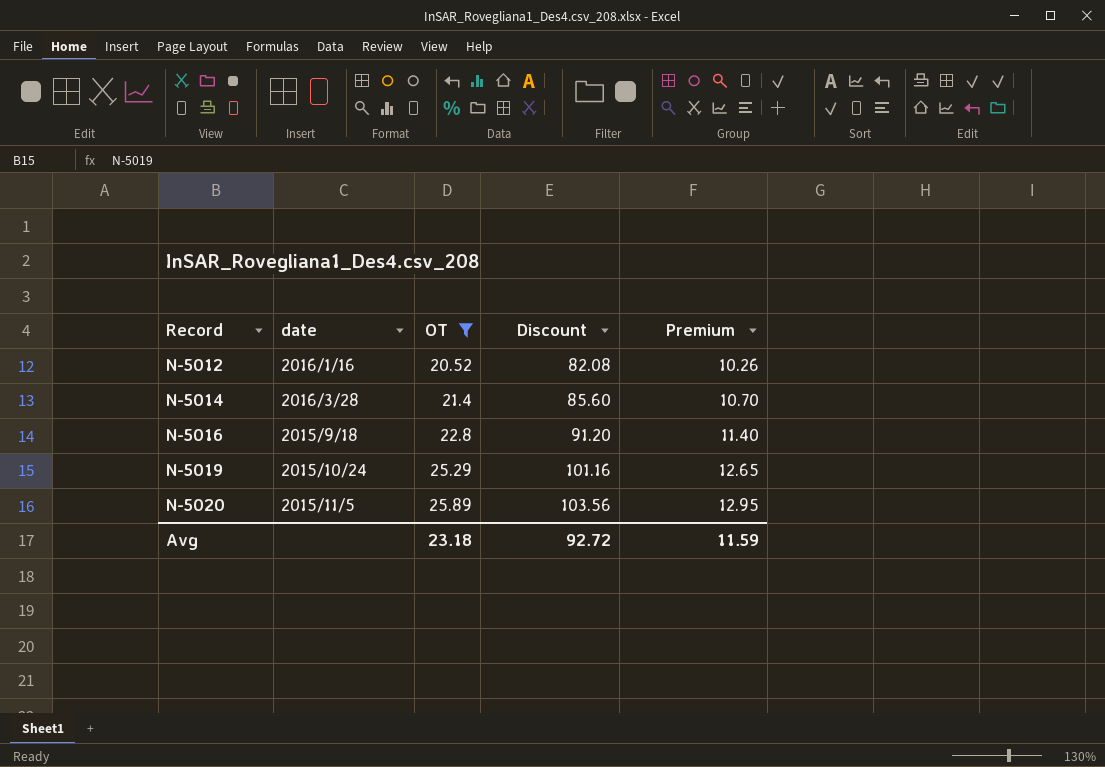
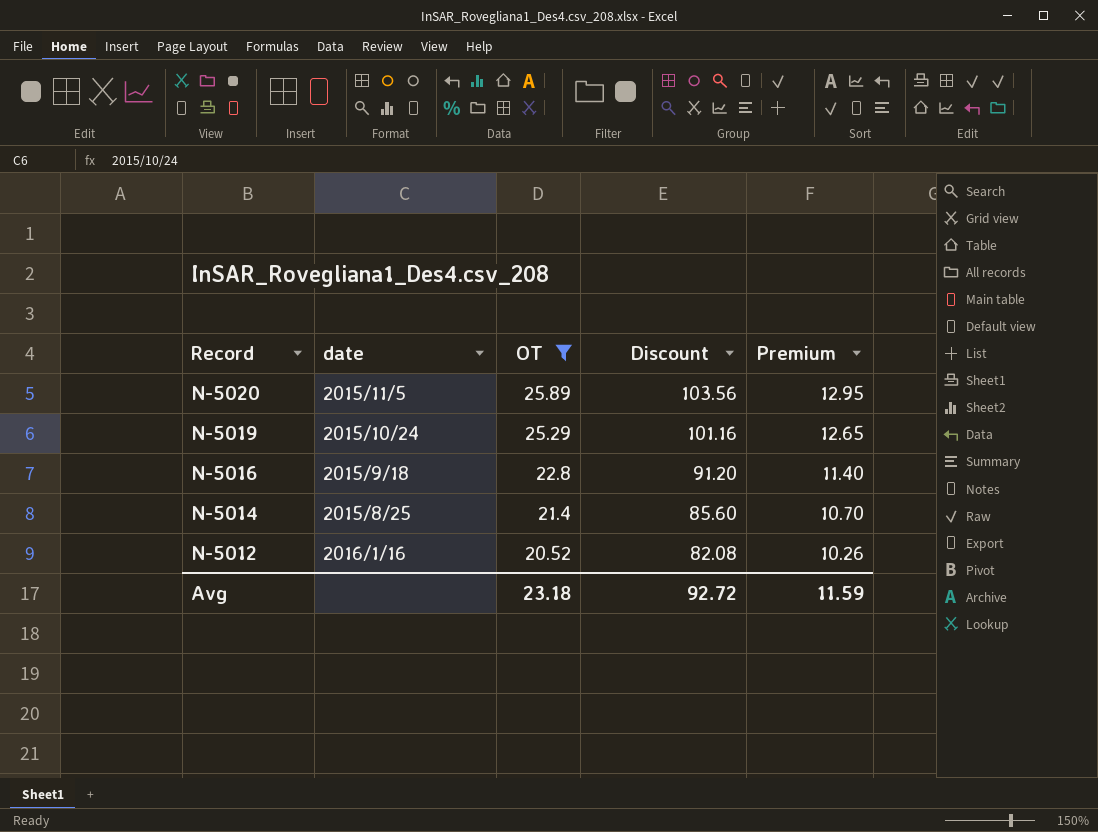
row order: Record ascending -> Record descending
N-5014 | date: 2016/3/28 -> 2015/8/25

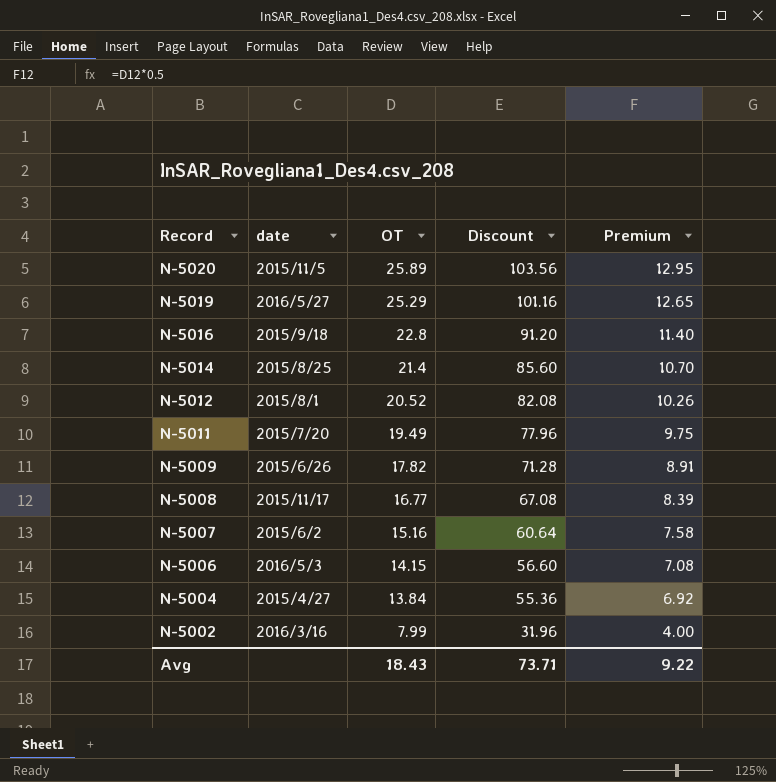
filter: OT >= 20.52 -> none
N-5019 | date: 2015/10/24 -> 2016/5/27
N-5012 | date: 2016/1/16 -> 2015/8/1
Avg | OT: 23.18 -> 18.43
Avg | Discount: 92.72 -> 73.71
Avg | Premium: 11.59 -> 9.22

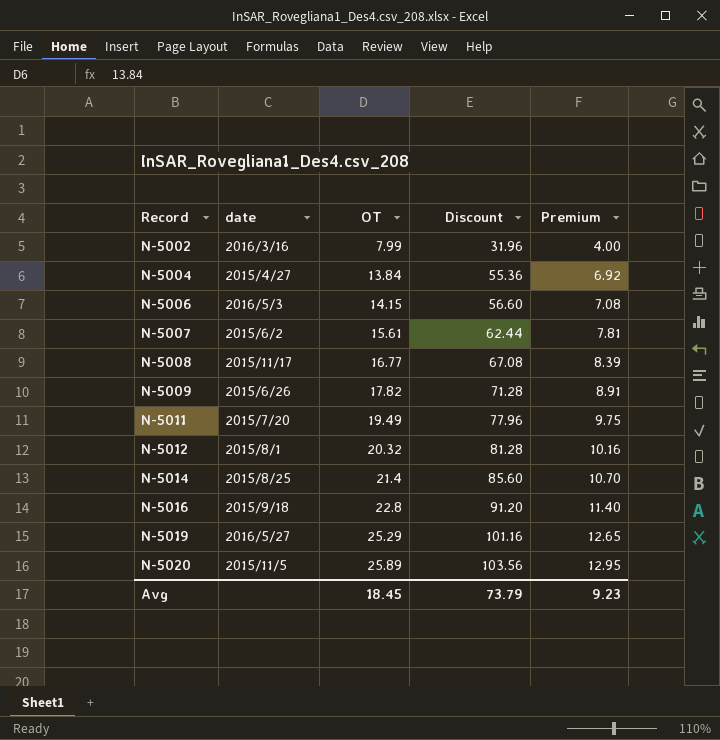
row order: Record descending -> Record ascending
N-5007 | OT: 15.16 -> 15.61
N-5007 | Discount: 60.64 -> 62.44
N-5007 | Premium: 7.58 -> 7.81
N-5012 | OT: 20.52 -> 20.32
N-5012 | Discount: 82.08 -> 81.28
N-5012 | Premium: 10.26 -> 10.16
Avg | OT: 18.43 -> 18.45
Avg | Discount: 73.71 -> 73.79
Avg | Premium: 9.22 -> 9.23

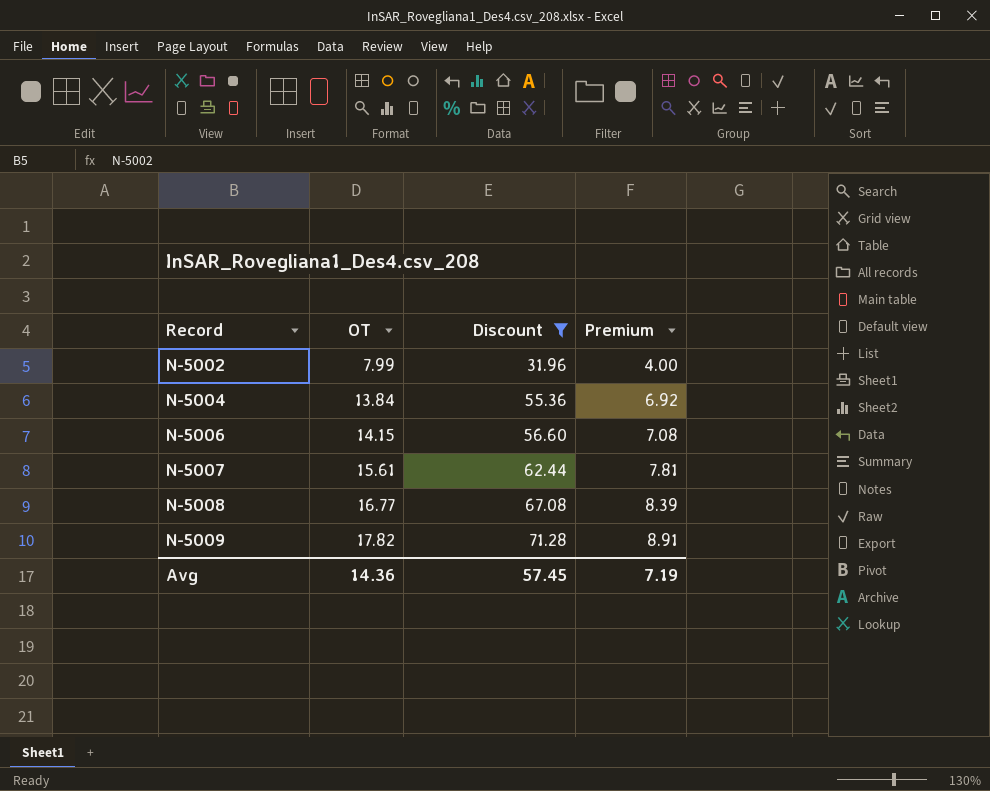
filter: none -> Discount <= 71.28
column date | position: 2 -> none
Avg | OT: 18.45 -> 14.36
Avg | Discount: 73.79 -> 57.45
Avg | Premium: 9.23 -> 7.19

